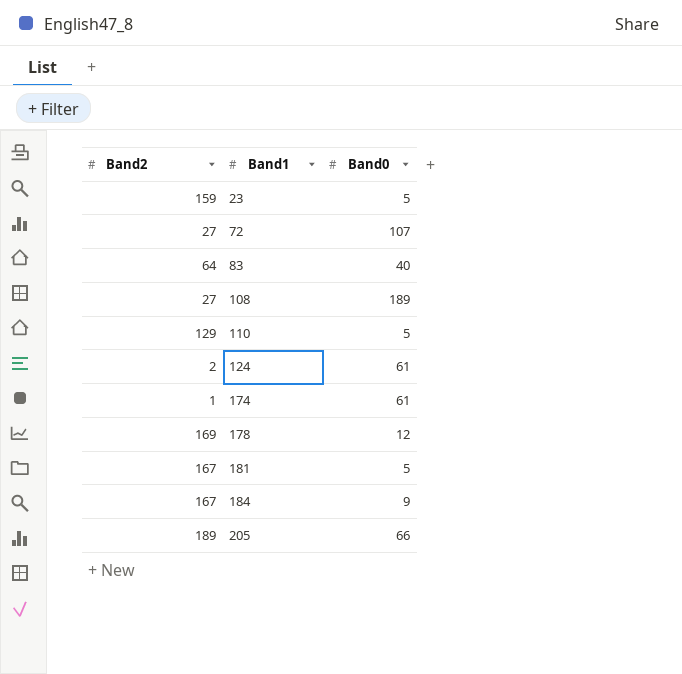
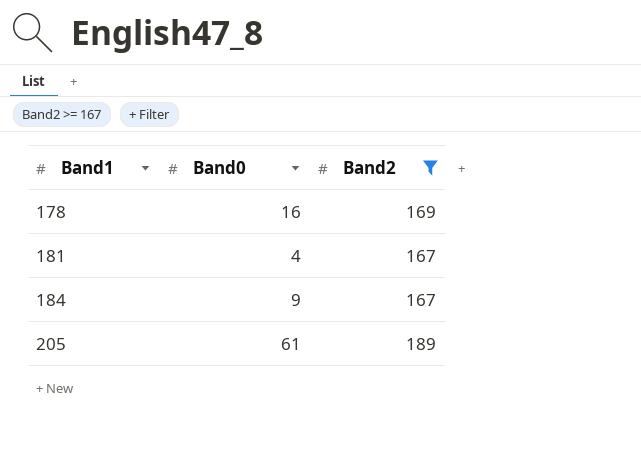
filter: none -> Band2 >= 167
column Band2 | position: 1 -> 3
178 | Band0: 12 -> 16
181 | Band0: 5 -> 4
205 | Band0: 66 -> 61

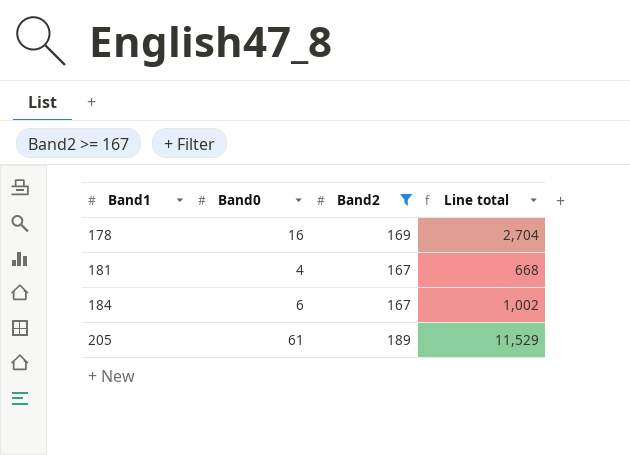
column Line total | formula: none -> [Band0] * [Band2]
184 | Band0: 9 -> 6

